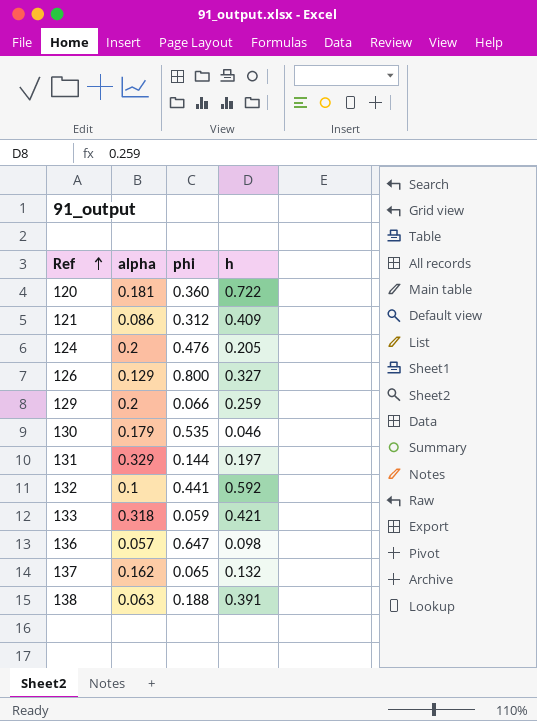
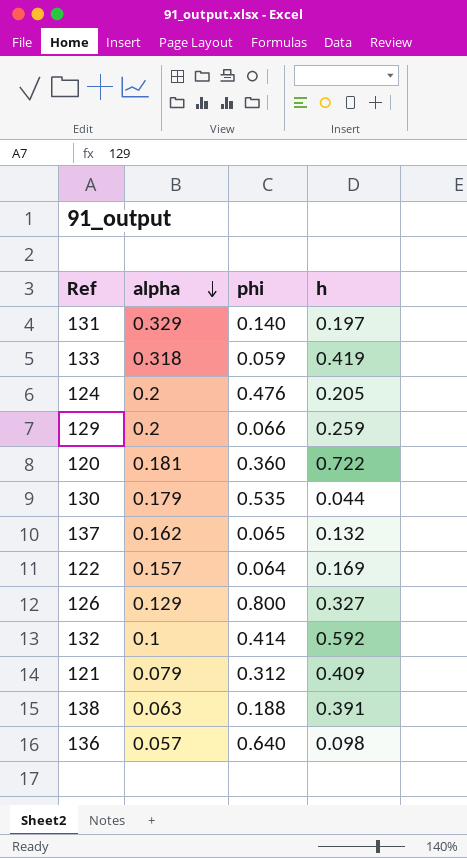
row order: Ref ascending -> alpha descending
131 | phi: 0.144 -> 0.140
133 | h: 0.421 -> 0.419
130 | h: 0.046 -> 0.044
row 122: none -> 0.157 | 0.064 | 0.169
132 | phi: 0.441 -> 0.414
121 | alpha: 0.086 -> 0.079
136 | phi: 0.647 -> 0.640

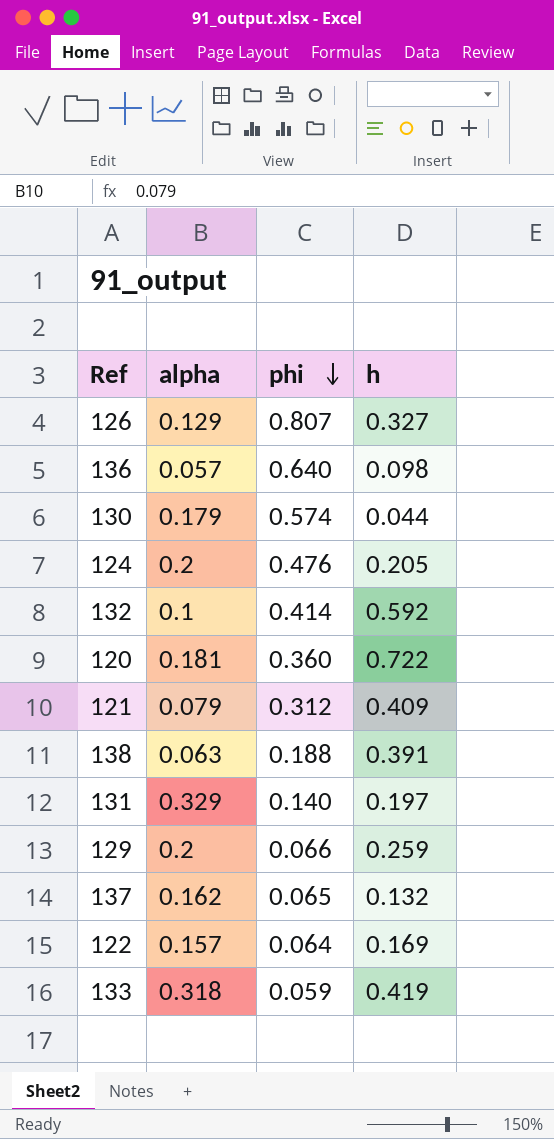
row order: alpha descending -> phi descending
126 | phi: 0.800 -> 0.807
130 | phi: 0.535 -> 0.574

